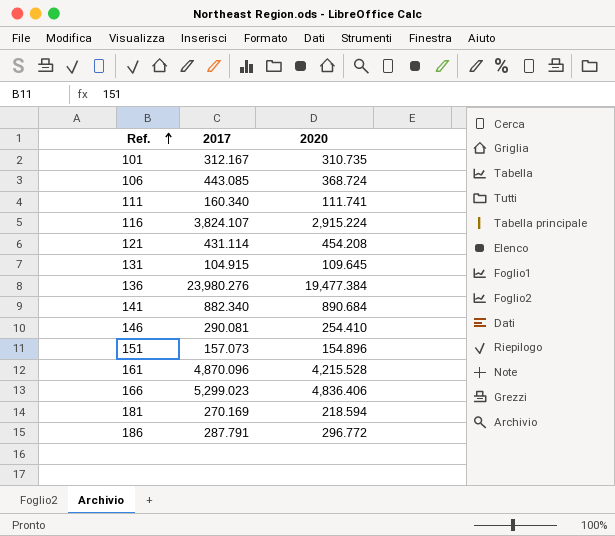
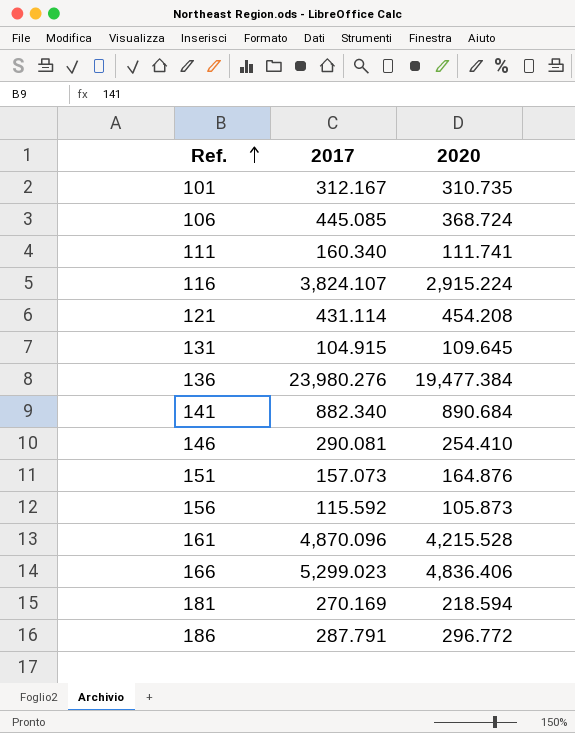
106 | 2017: 443.085 -> 445.085
151 | 2020: 154.896 -> 164.876
row 156: none -> 115.592 | 105.873

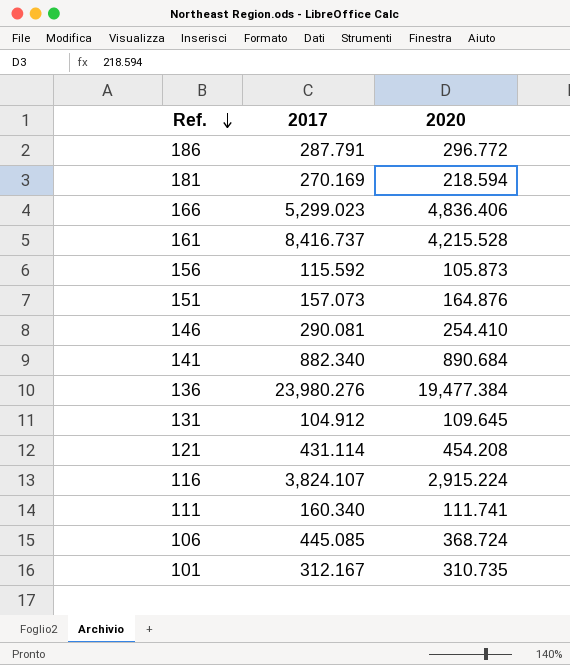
row order: Ref. ascending -> Ref. descending
161 | 2017: 4,870.096 -> 8,416.737
131 | 2017: 104.915 -> 104.912

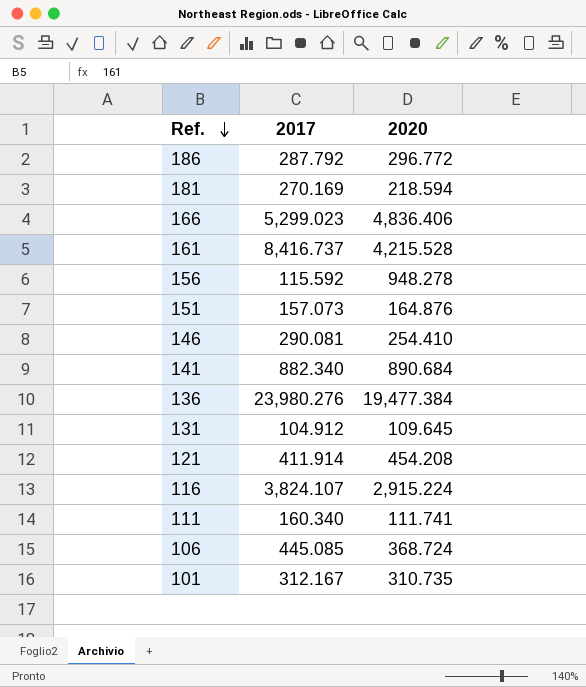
186 | 2017: 287.791 -> 287.792
156 | 2020: 105.873 -> 948.278
121 | 2017: 431.114 -> 411.914

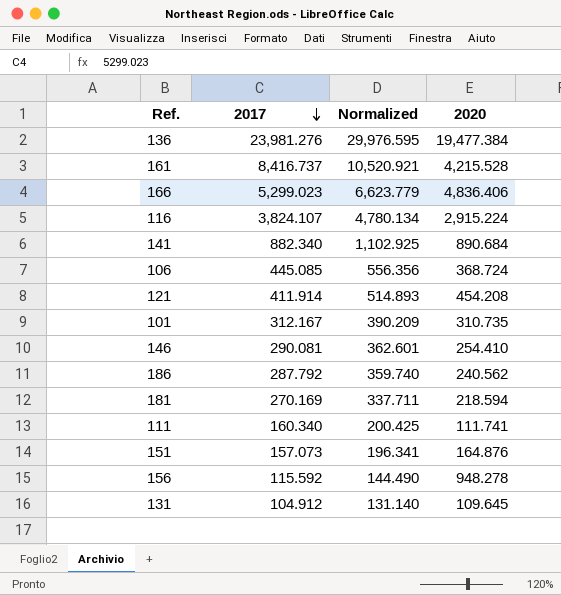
row order: Ref. descending -> 2017 descending
column Normalized | formula: none -> [2017] * 1.25
136 | 2017: 23,980.276 -> 23,981.276
186 | 2020: 296.772 -> 240.562

